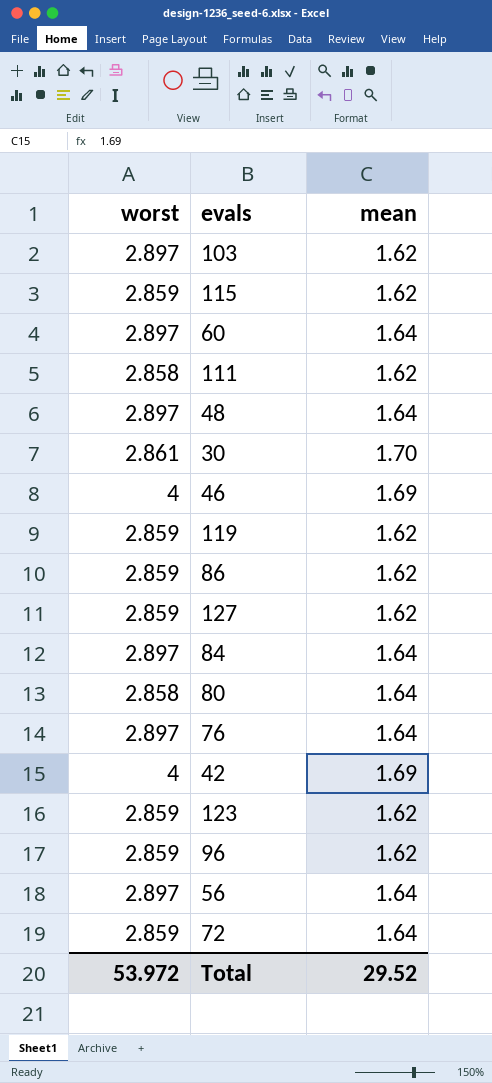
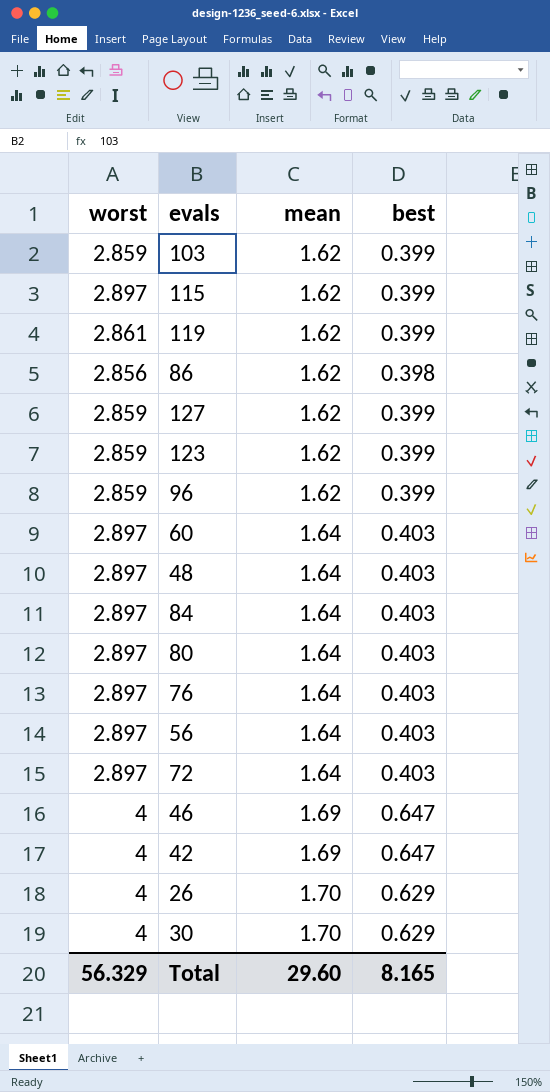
row order: none -> mean ascending
column best | position: none -> 4
row 111: 2.858 | 1.62 -> none
103 | worst: 2.897 -> 2.859
115 | worst: 2.859 -> 2.897
119 | worst: 2.859 -> 2.861
86 | worst: 2.859 -> 2.856
80 | worst: 2.858 -> 2.897
72 | worst: 2.859 -> 2.897
row 26: none -> 4 | 1.70 | 0.629
30 | worst: 2.861 -> 4
Total | worst: 53.972 -> 56.329
Total | mean: 29.52 -> 29.60

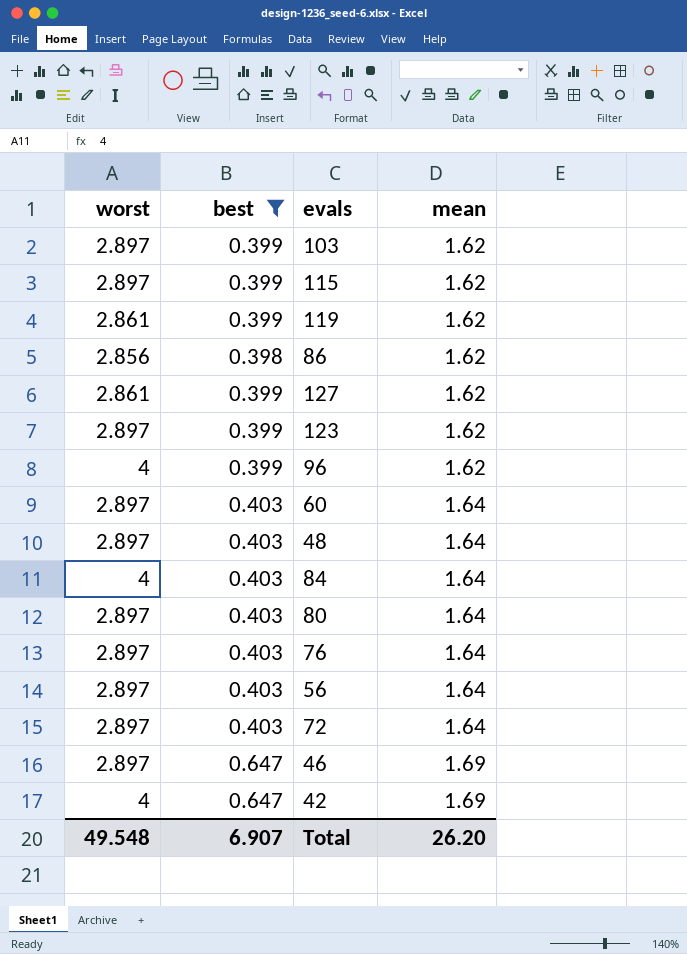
filter: none -> best != 0.629
column best | position: 4 -> 2
103 | worst: 2.859 -> 2.897
127 | worst: 2.859 -> 2.861
123 | worst: 2.859 -> 2.897
96 | worst: 2.859 -> 4
84 | worst: 2.897 -> 4
46 | worst: 4 -> 2.897
Total | worst: 56.329 -> 49.548
Total | best: 8.165 -> 6.907
Total | mean: 29.60 -> 26.20

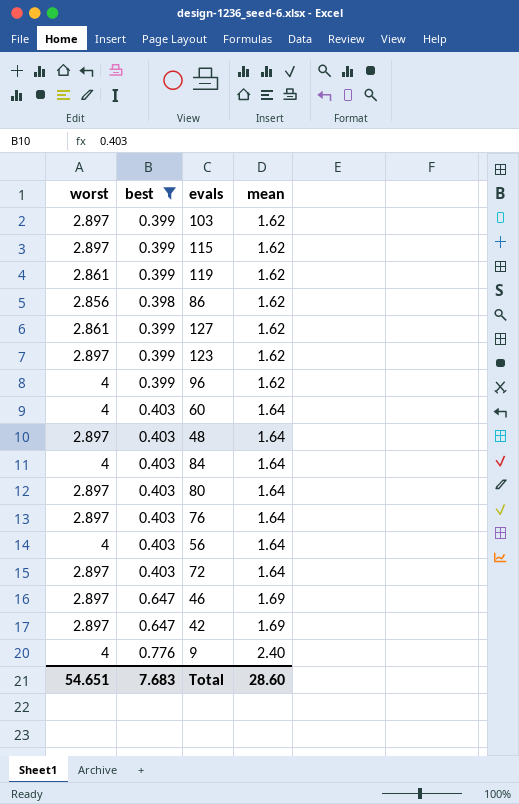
60 | worst: 2.897 -> 4
56 | worst: 2.897 -> 4
42 | worst: 4 -> 2.897
row 9: none -> 4 | 0.776 | 2.40
Total | worst: 49.548 -> 54.651
Total | best: 6.907 -> 7.683
Total | mean: 26.20 -> 28.60

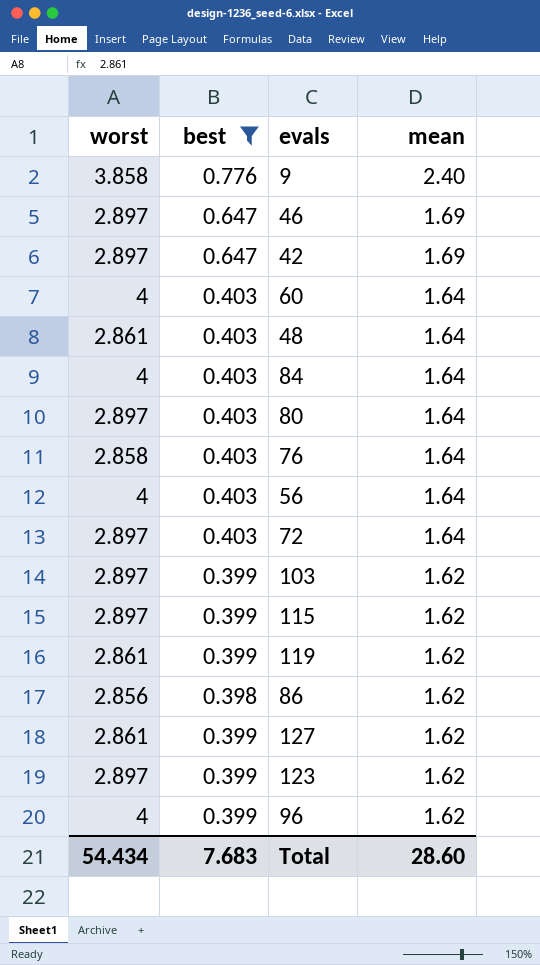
row order: mean ascending -> mean descending
9 | worst: 4 -> 3.858
48 | worst: 2.897 -> 2.861
76 | worst: 2.897 -> 2.858
Total | worst: 54.651 -> 54.434

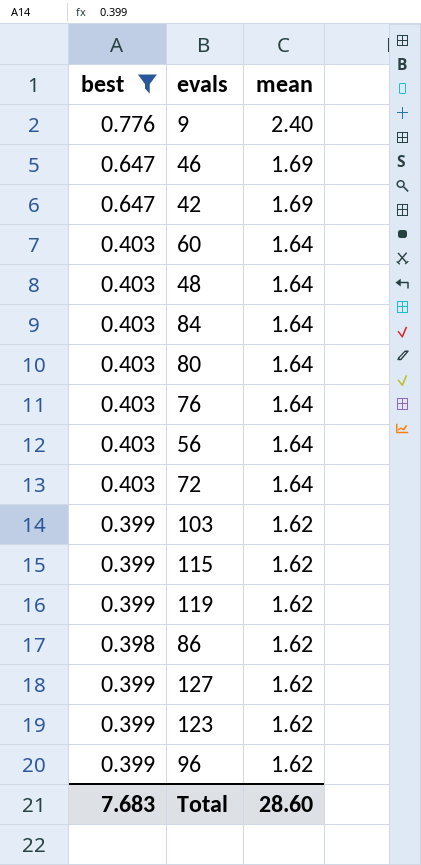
column worst | position: 1 -> none

